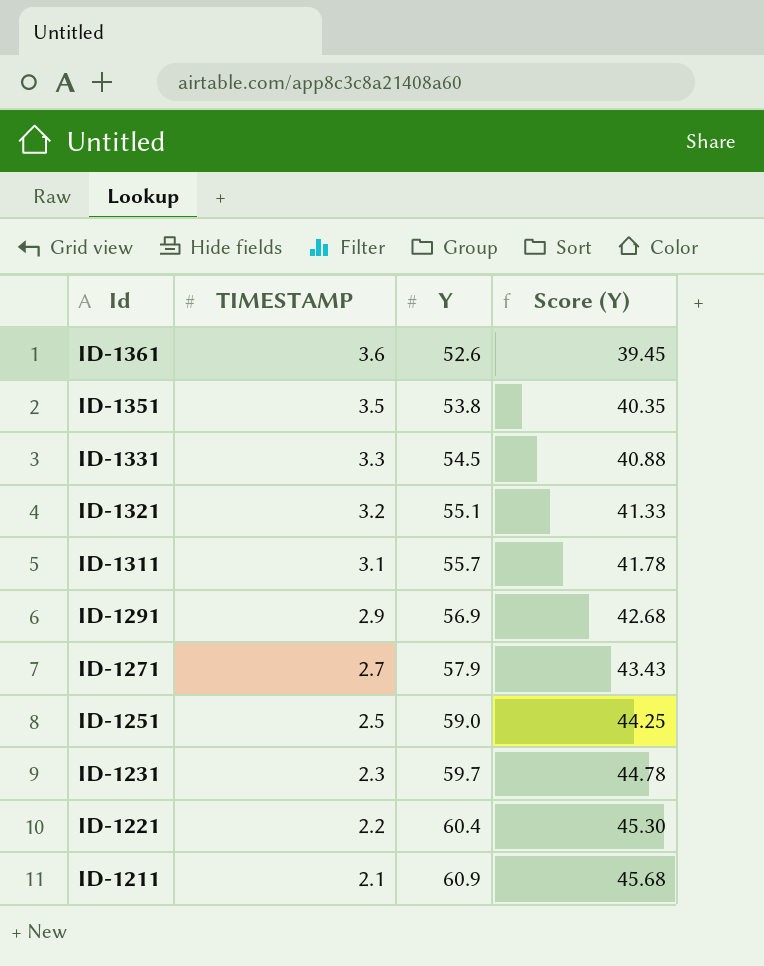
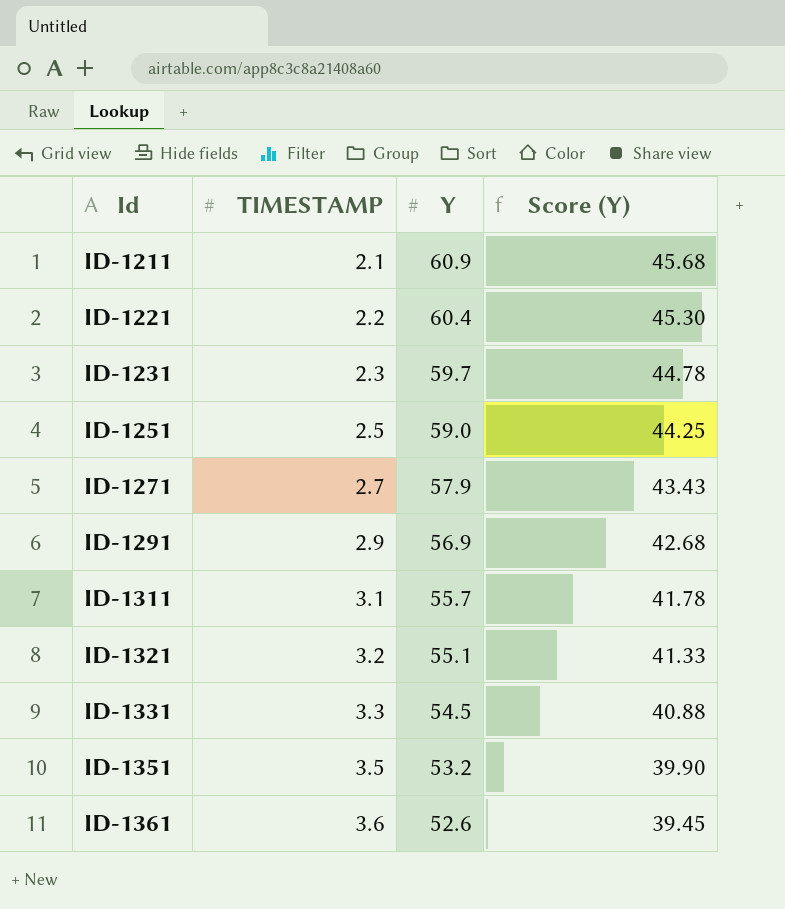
row order: Id descending -> Id ascending
ID-1351 | Y: 53.8 -> 53.2
ID-1351 | Score (Y): 40.35 -> 39.90

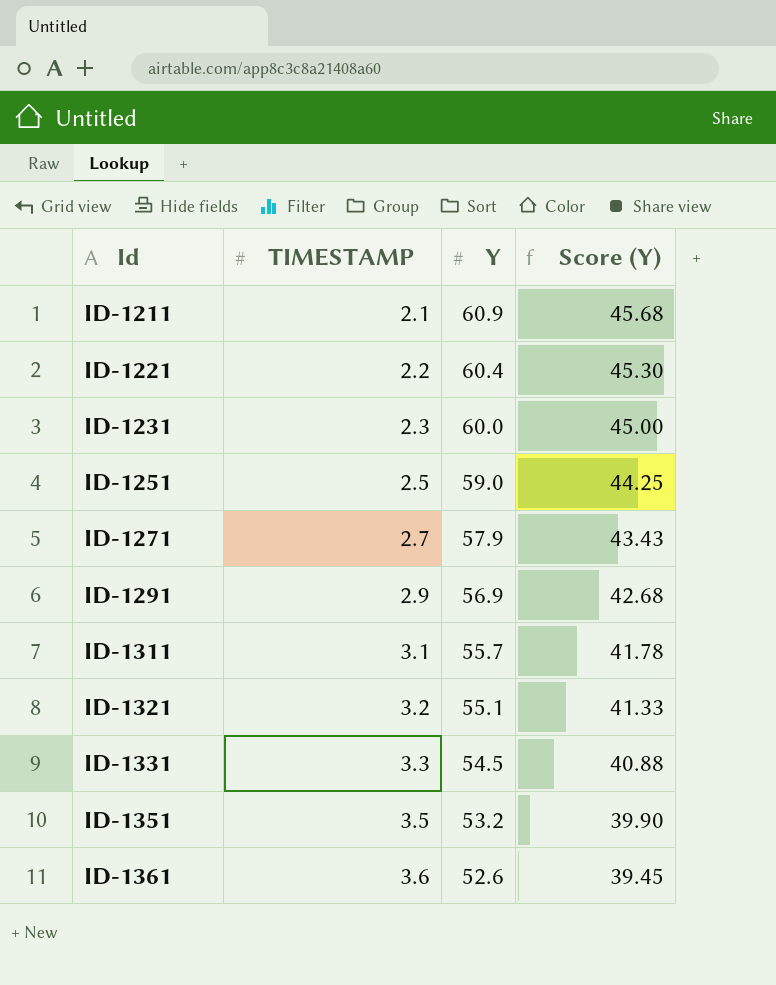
ID-1231 | Y: 59.7 -> 60.0
ID-1231 | Score (Y): 44.78 -> 45.00

